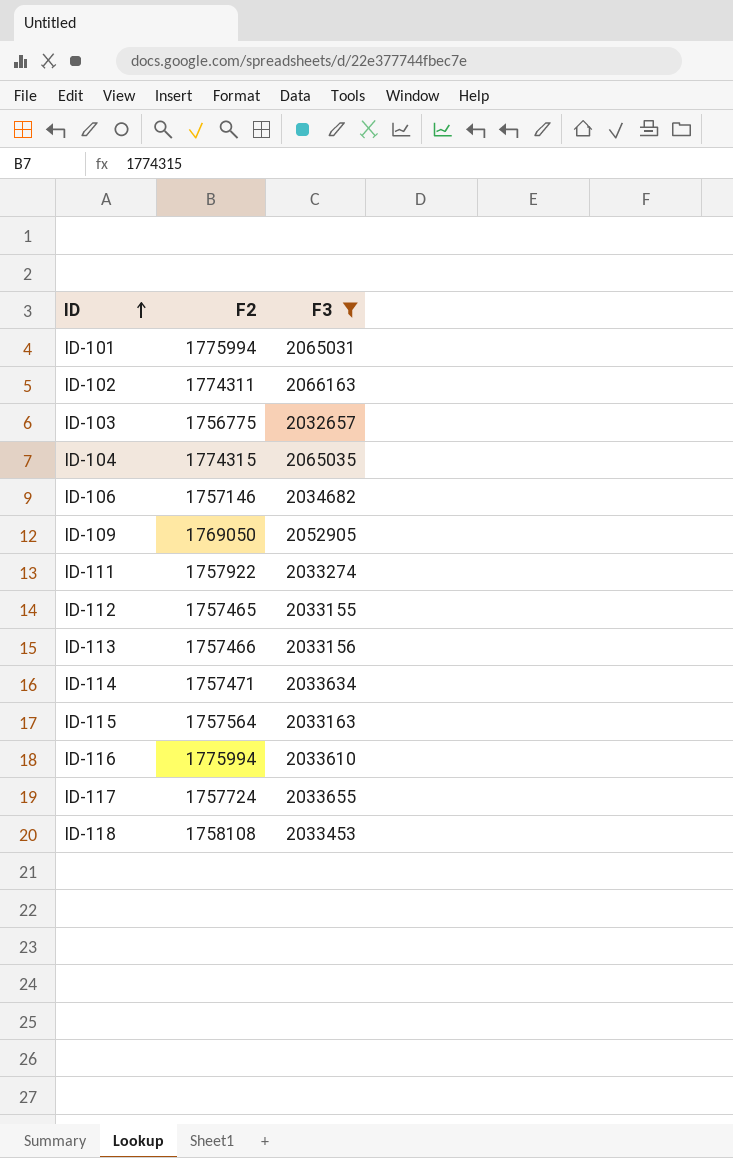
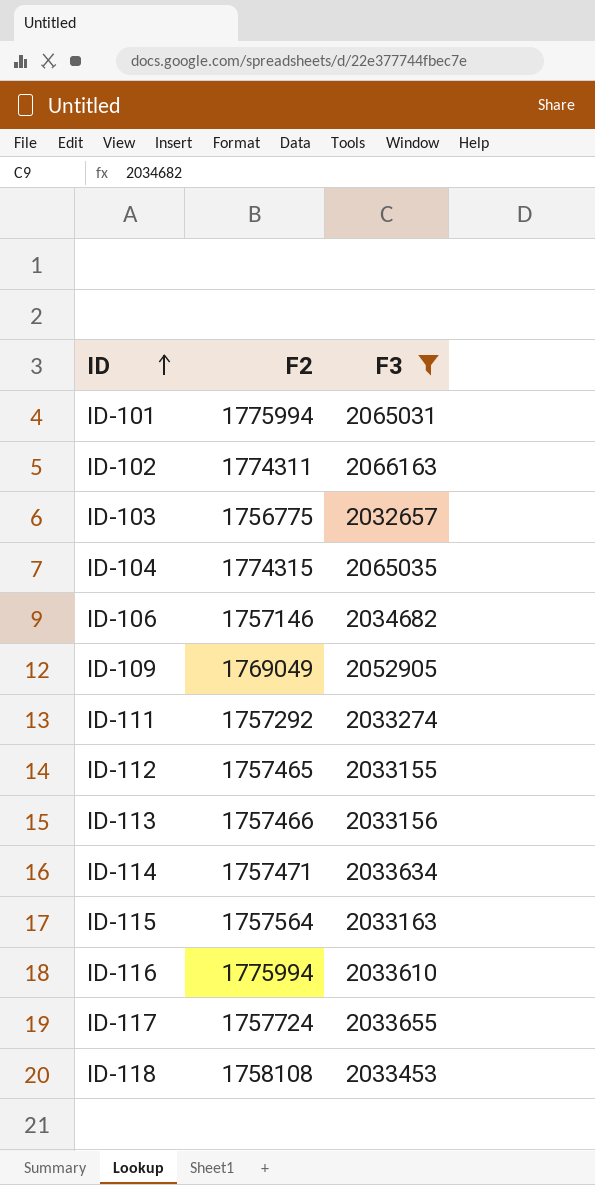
ID-109 | F2: 1769050 -> 1769049
ID-111 | F2: 1757922 -> 1757292

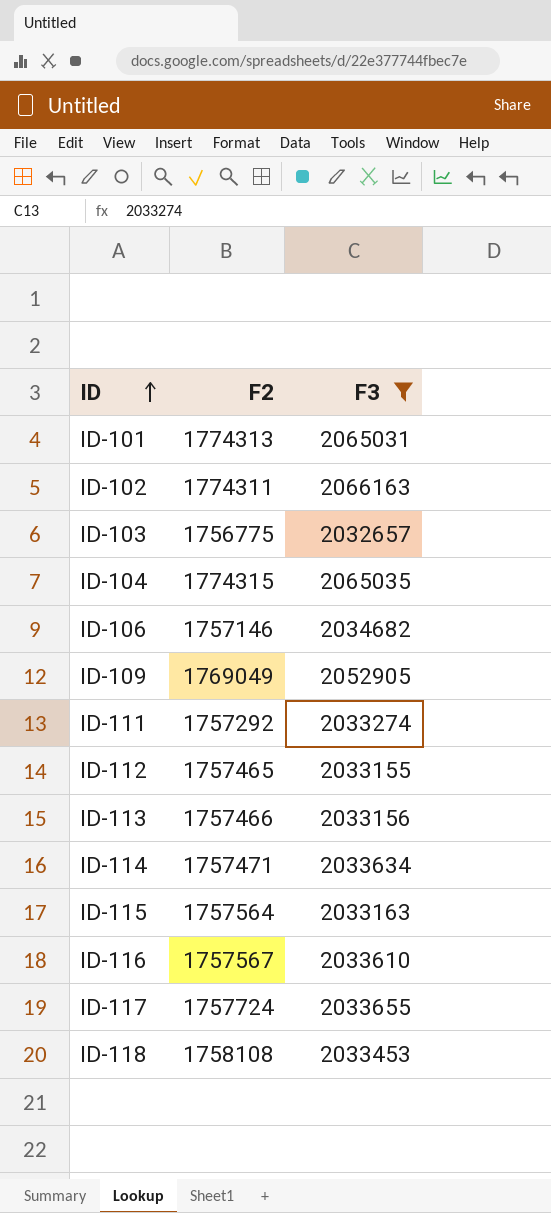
ID-101 | F2: 1775994 -> 1774313
ID-116 | F2: 1775994 -> 1757567

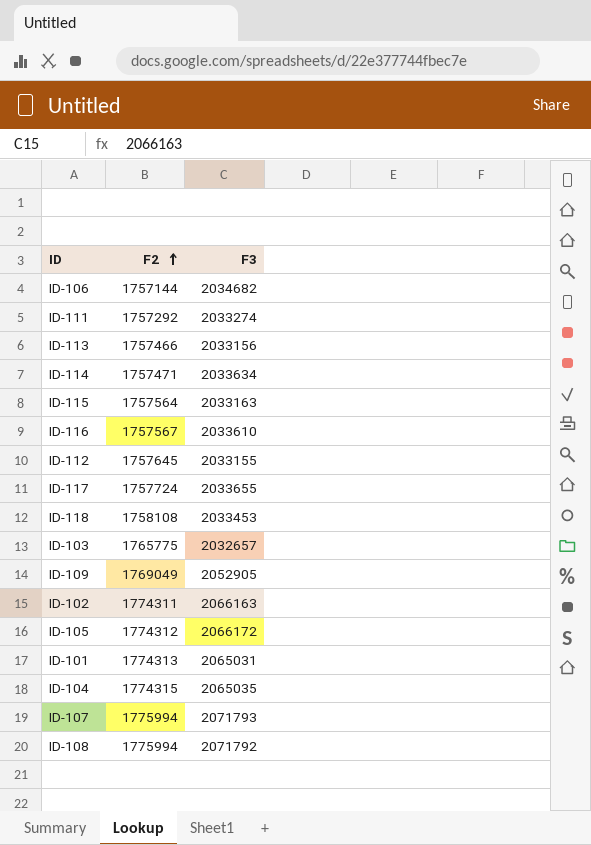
filter: F3 <= 2066163 -> none
row order: ID ascending -> F2 ascending
ID-106 | F2: 1757146 -> 1757144
ID-112 | F2: 1757465 -> 1757645
ID-103 | F2: 1756775 -> 1765775

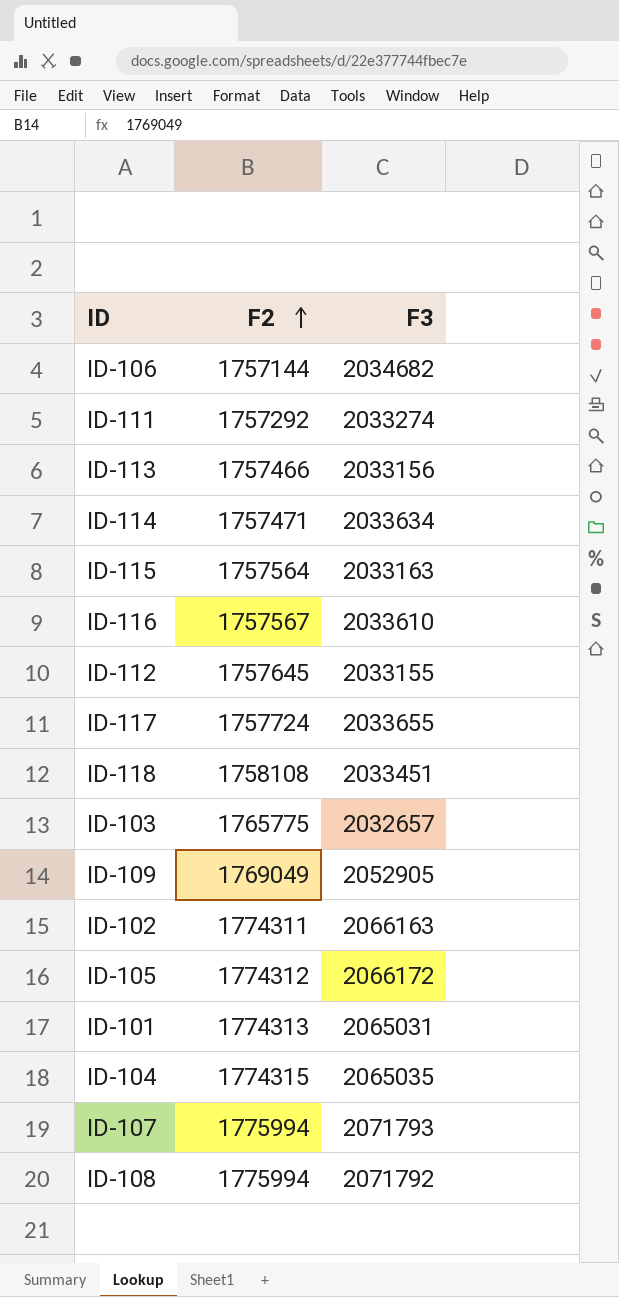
ID-118 | F3: 2033453 -> 2033451

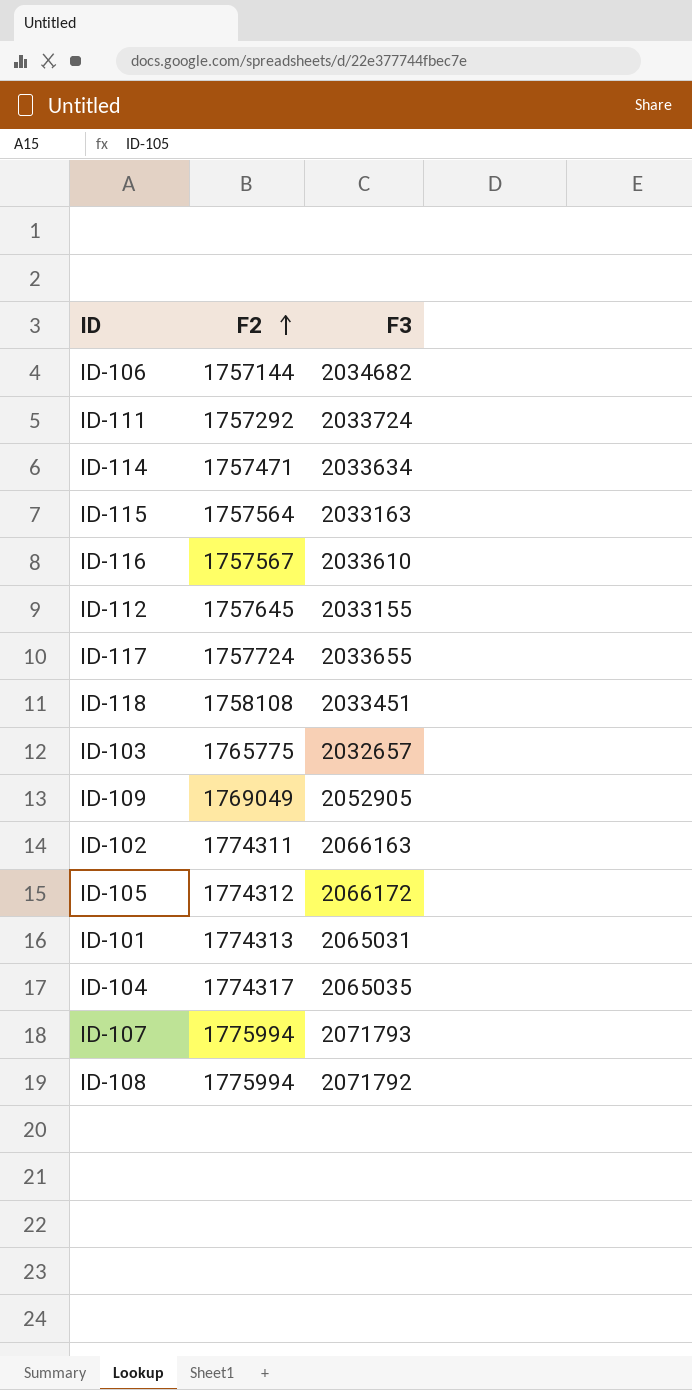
row ID-113: 1757466 | 2033156 -> none
ID-111 | F3: 2033274 -> 2033724
ID-104 | F2: 1774315 -> 1774317

